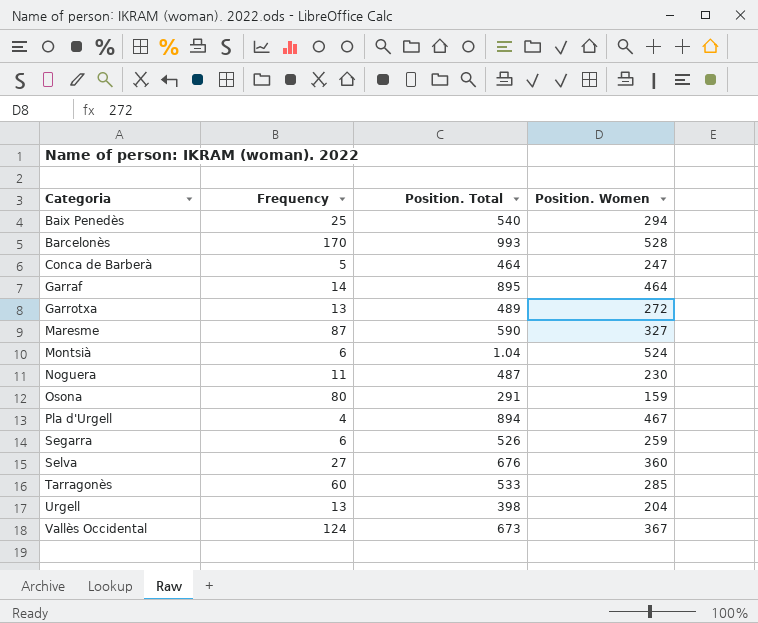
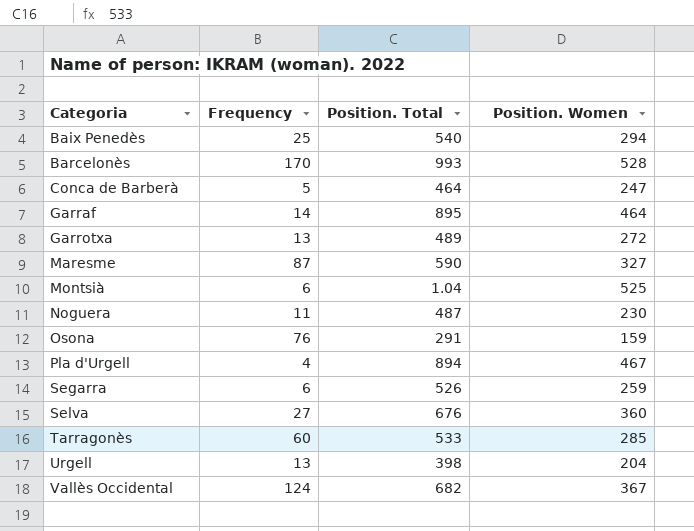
Montsià | Position. Women: 524 -> 525
Osona | Frequency: 80 -> 76
Vallès Occidental | Position. Total: 673 -> 682

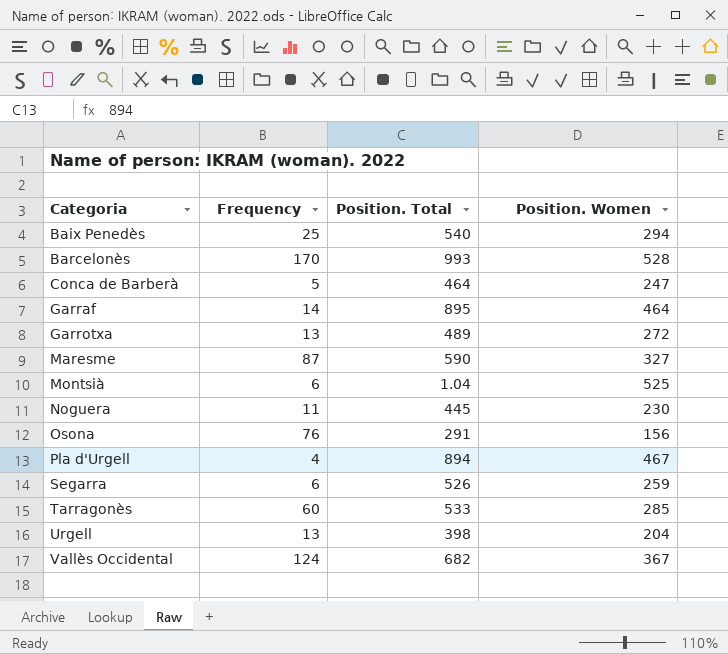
row Selva: 27 | 676 | 360 -> none
Noguera | Position. Total: 487 -> 445
Osona | Position. Women: 159 -> 156

